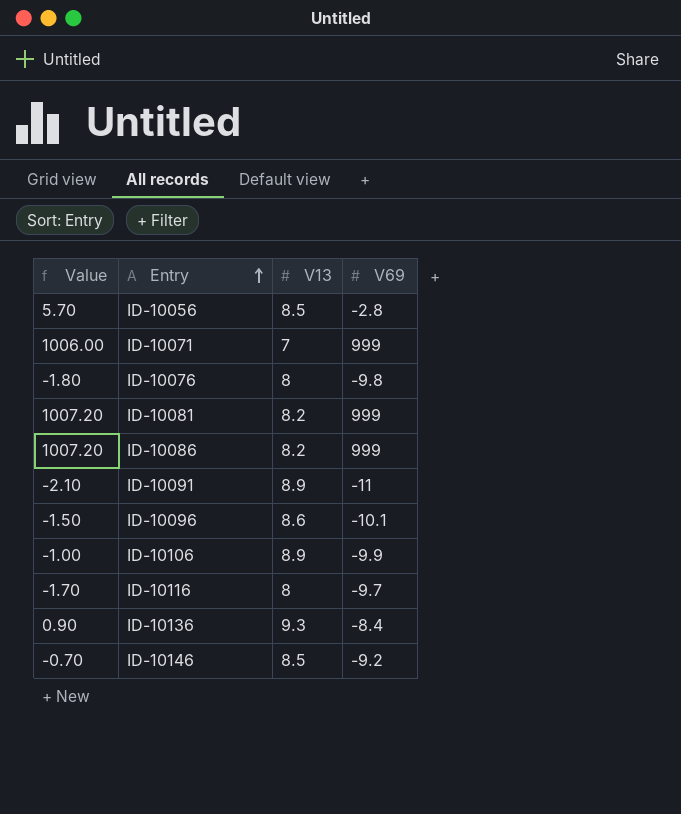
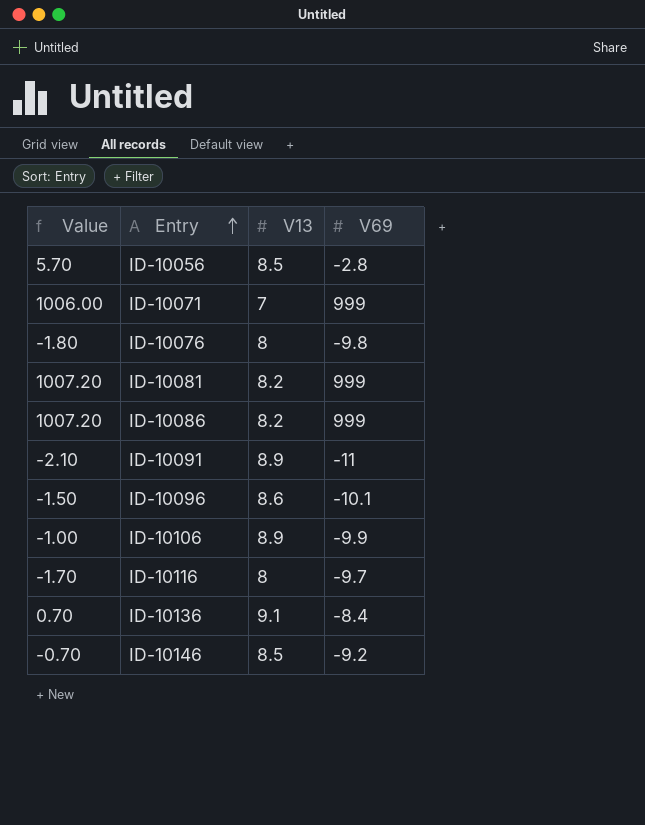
ID-10136 | Value: 0.90 -> 0.70
ID-10136 | V13: 9.3 -> 9.1

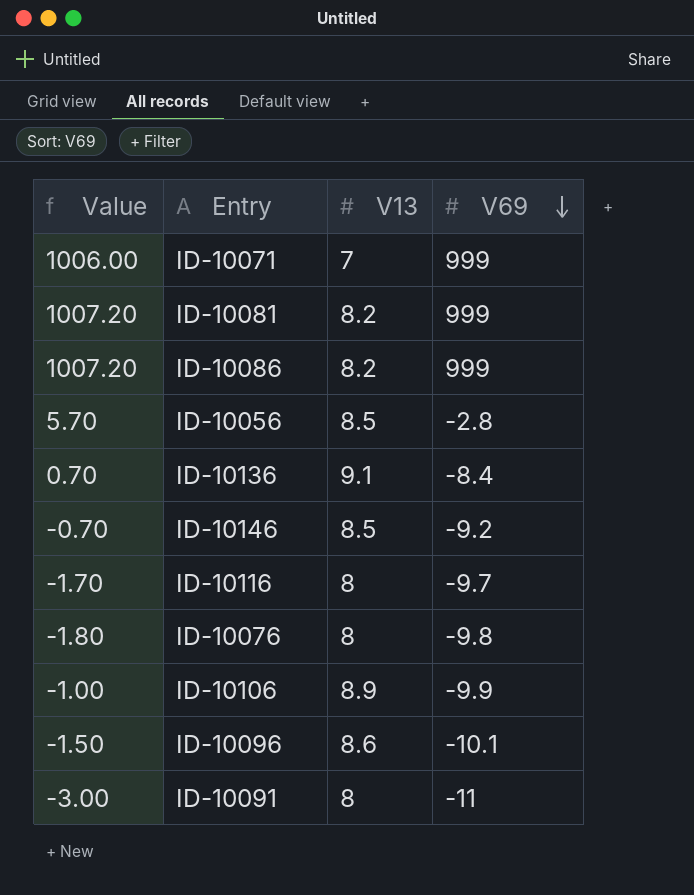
row order: Entry ascending -> V69 descending
ID-10091 | Value: -2.10 -> -3.00
ID-10091 | V13: 8.9 -> 8

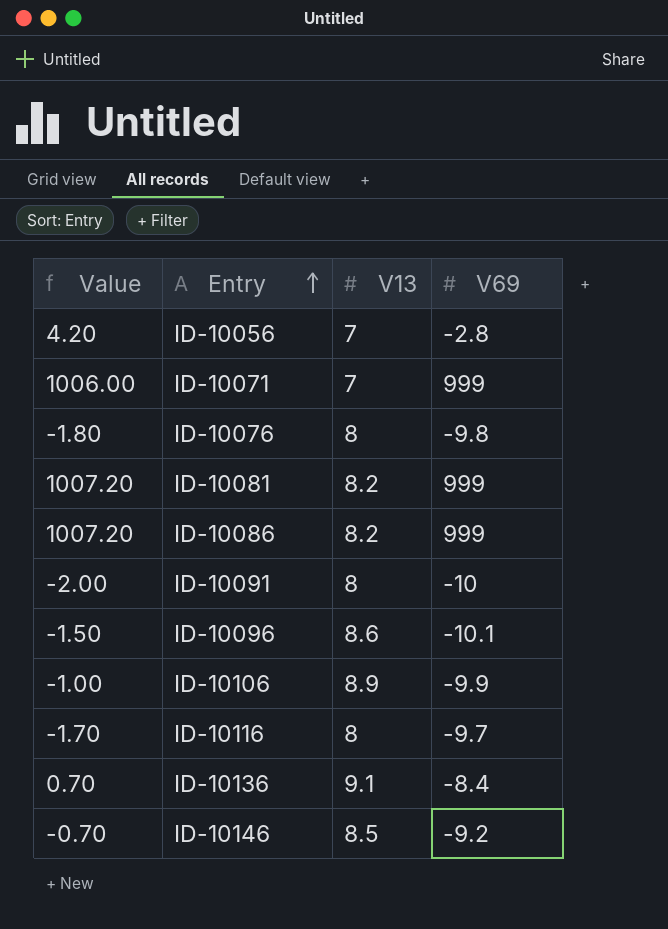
row order: V69 descending -> Entry ascending
ID-10056 | Value: 5.70 -> 4.20
ID-10056 | V13: 8.5 -> 7
ID-10091 | Value: -3.00 -> -2.00
ID-10091 | V69: -11 -> -10

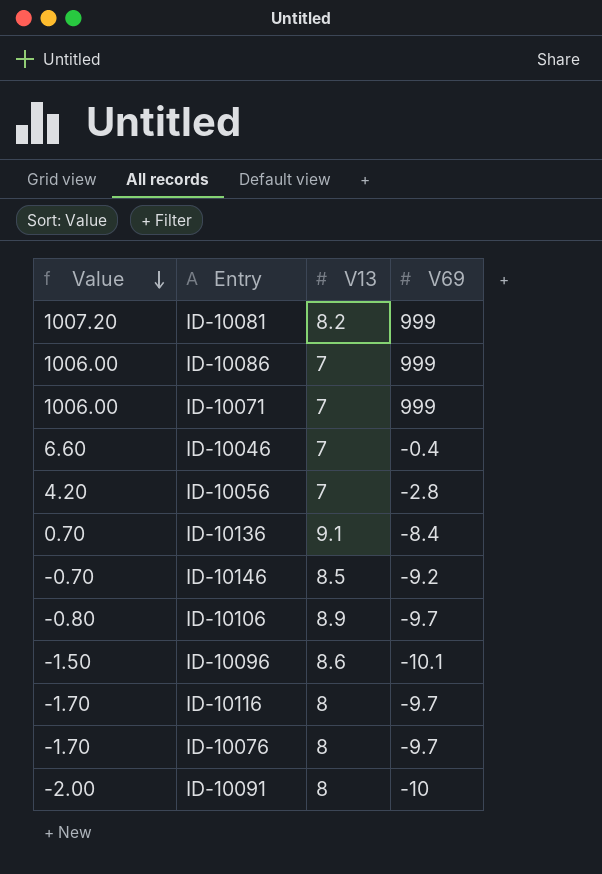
row order: Entry ascending -> Value descending
ID-10086 | Value: 1007.20 -> 1006.00
ID-10086 | V13: 8.2 -> 7
row ID-10046: none -> 6.60 | 7 | -0.4
ID-10106 | Value: -1.00 -> -0.80
ID-10106 | V69: -9.9 -> -9.7
ID-10076 | Value: -1.80 -> -1.70
ID-10076 | V69: -9.8 -> -9.7

